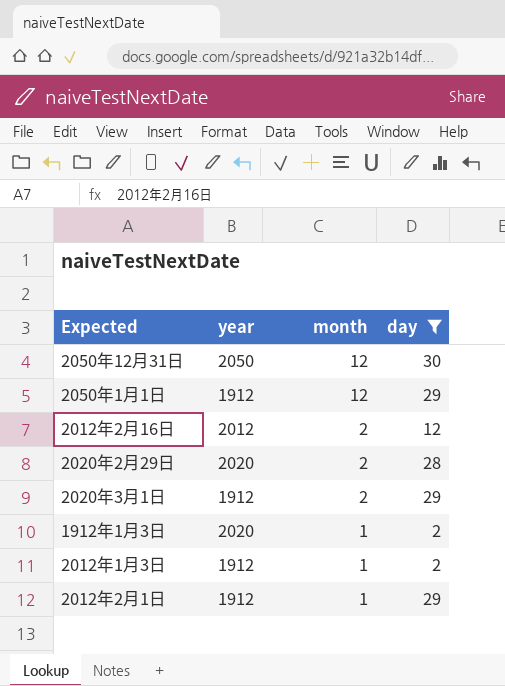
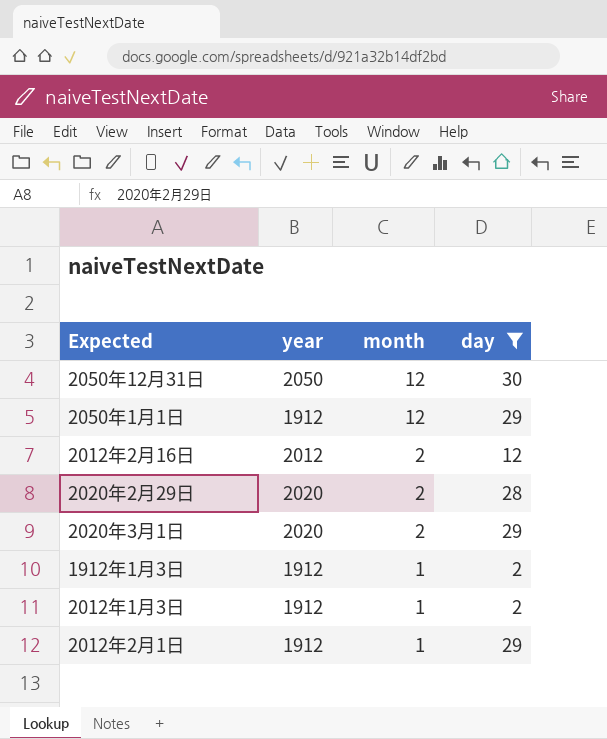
2020年3月1日 | year: 1912 -> 2020
1912年1月3日 | year: 2020 -> 1912

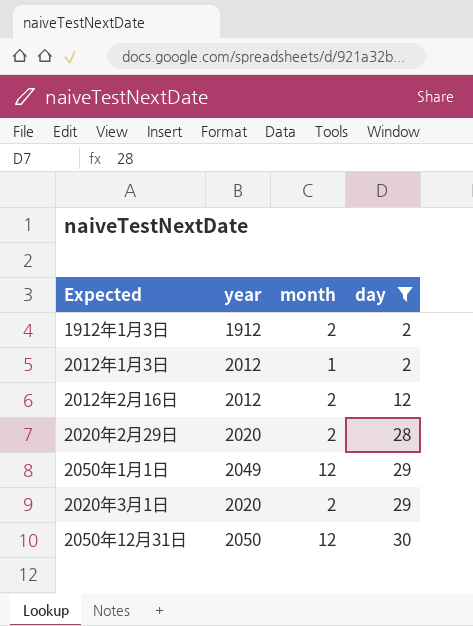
row order: month descending -> day ascending
row 2012年2月1日: 1912 | 1 | 29 -> none
1912年1月3日 | month: 1 -> 2
2012年1月3日 | year: 1912 -> 2012
2050年1月1日 | year: 1912 -> 2049

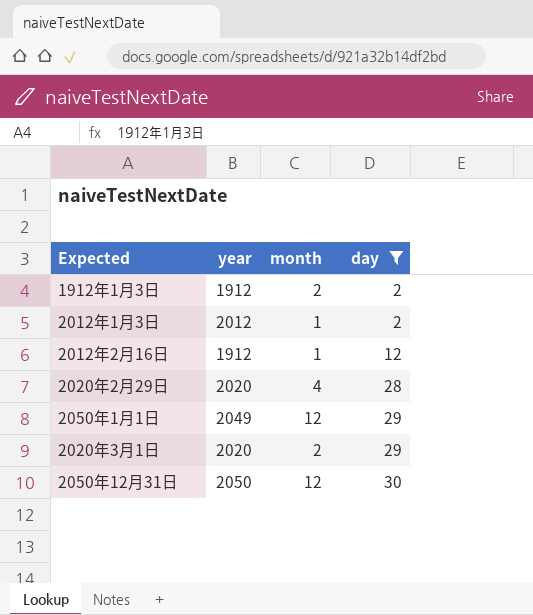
2012年2月16日 | year: 2012 -> 1912
2012年2月16日 | month: 2 -> 1
2020年2月29日 | month: 2 -> 4

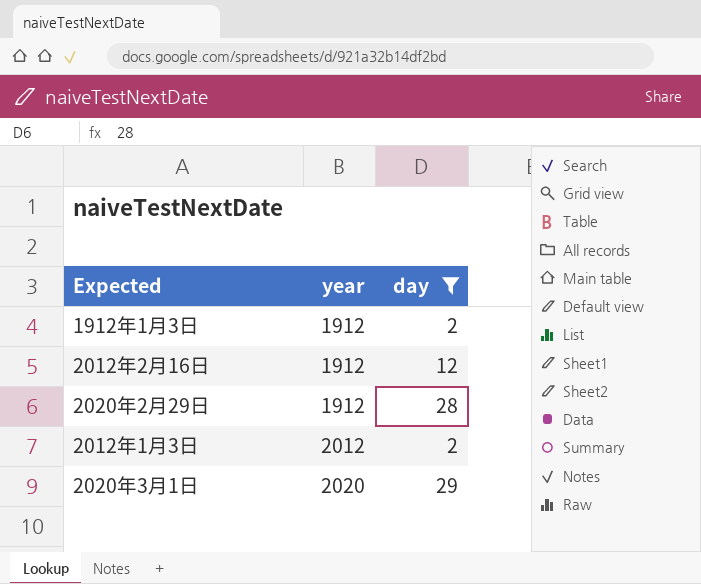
row order: day ascending -> year ascending
column month | position: 3 -> none
row 2050年1月1日: 2049 | 12 | 29 -> none
row 2050年12月31日: 2050 | 12 | 30 -> none
2020年2月29日 | year: 2020 -> 1912

